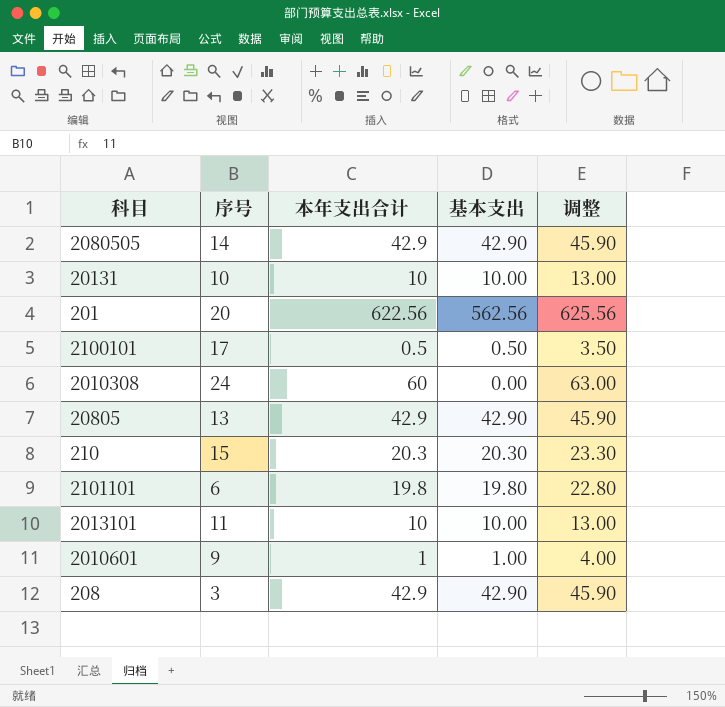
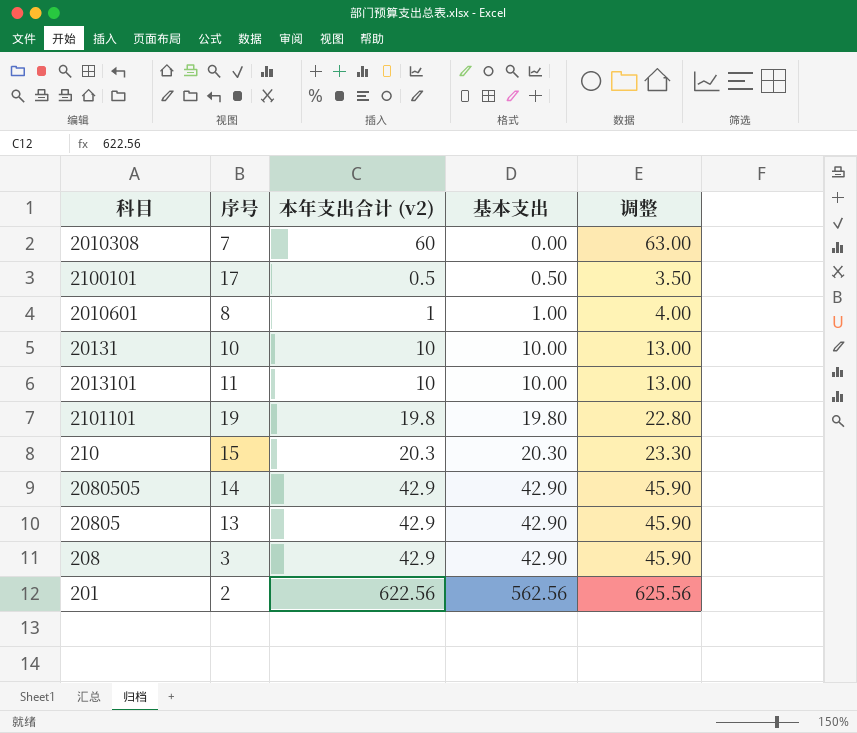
row order: none -> 基本支出 ascending
column name: 本年支出合计 -> 本年支出合计 (v2)
2010308 | 序号: 24 -> 7
2010601 | 序号: 9 -> 8
2101101 | 序号: 6 -> 19
201 | 序号: 20 -> 2

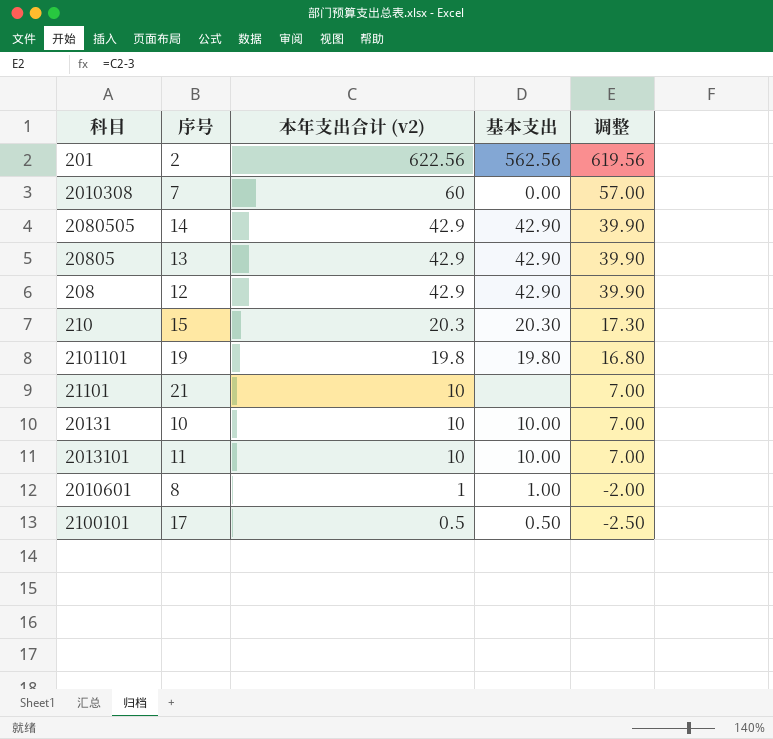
row order: 基本支出 ascending -> 本年支出合计 (v2) descending
column 调整 | formula: [本年支出合计 (v2)] + 3 -> [本年支出合计 (v2)] - 3
208 | 序号: 3 -> 12
row 21101: none -> 21 | 10 | none | 7.00

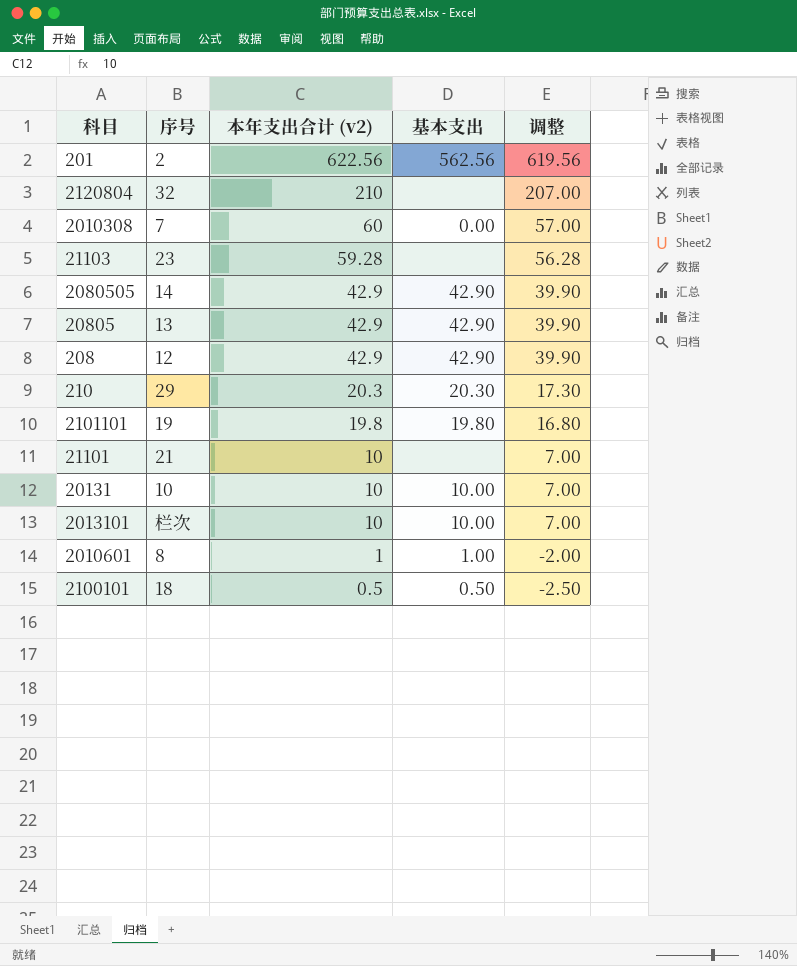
row 2120804: none -> 32 | 210 | none | 207.00
row 21103: none -> 23 | 59.28 | none | 56.28
210 | 序号: 15 -> 29
2013101 | 序号: 11 -> 栏次
2100101 | 序号: 17 -> 18

